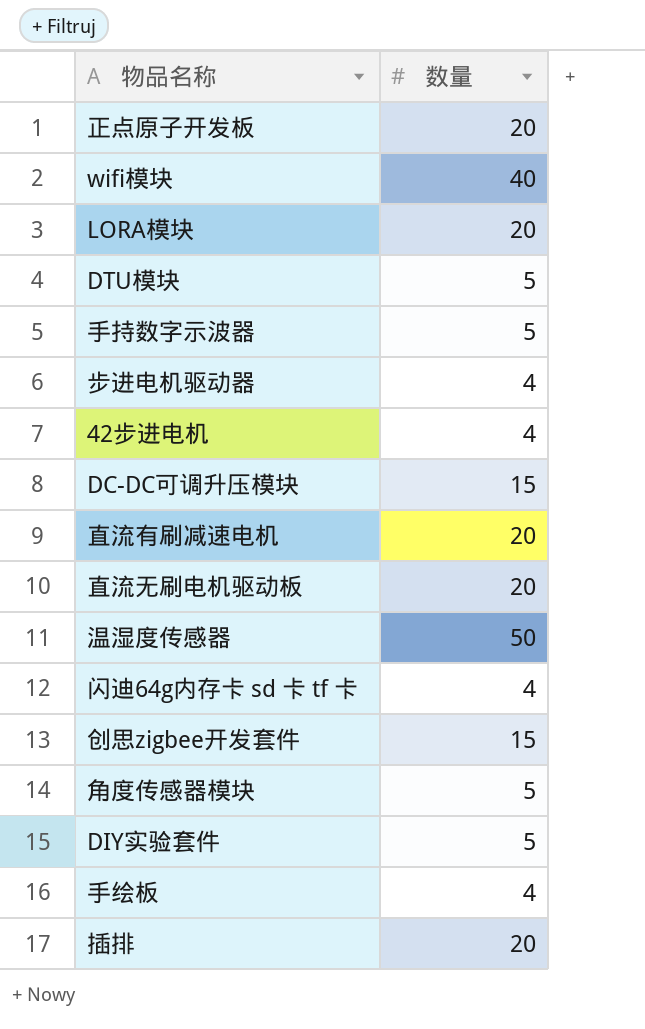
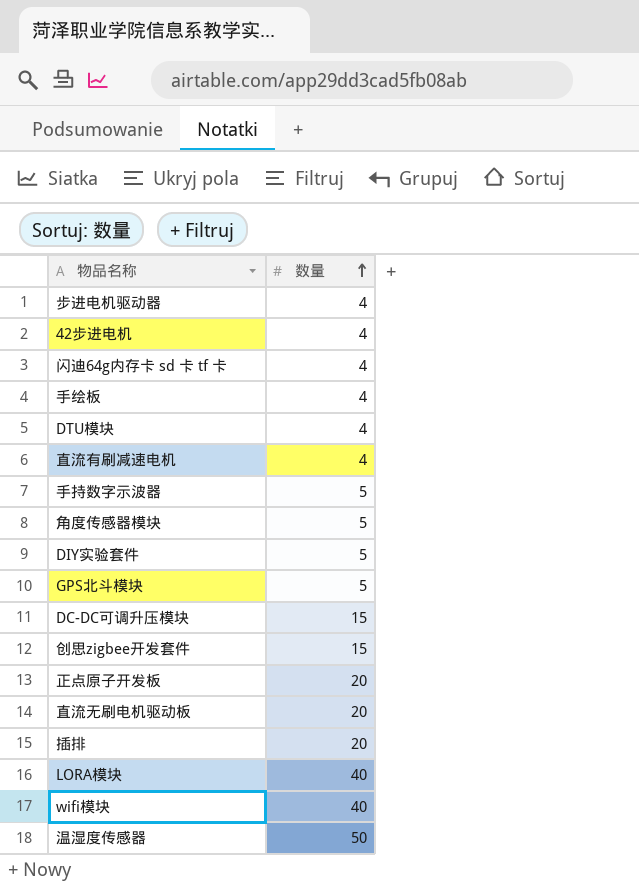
row order: none -> 数量 ascending
DTU模块 | 数量: 5 -> 4
直流有刷减速电机 | 数量: 20 -> 4
row GPS北斗模块: none -> 5
LORA模块 | 数量: 20 -> 40

